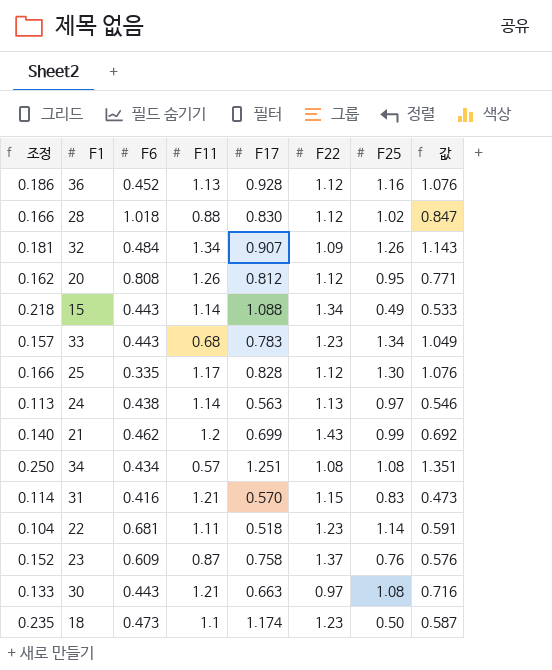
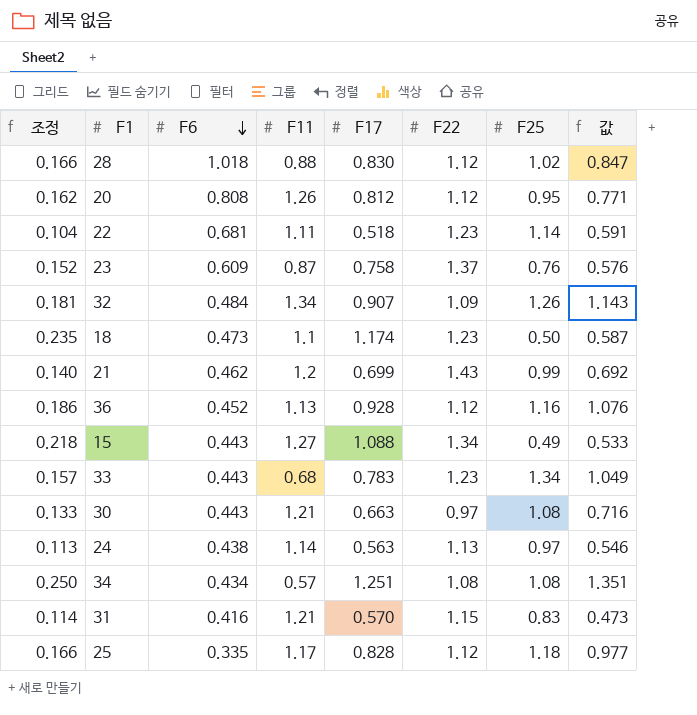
row order: none -> F6 descending
15 | F11: 1.14 -> 1.27
25 | F25: 1.30 -> 1.18
25 | 값: 1.076 -> 0.977

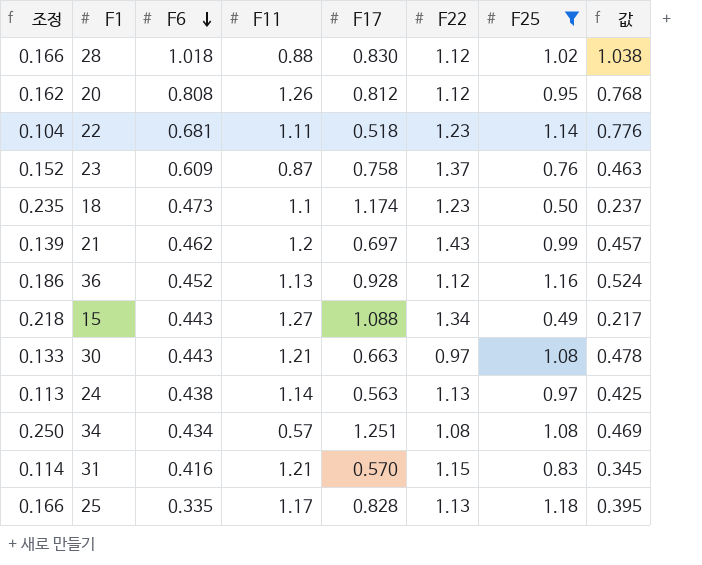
filter: none -> F25 <= 1.18
column 값 | formula: [F17] * [F25] -> [F6] * [F25]
21 | 조정: 0.140 -> 0.139
21 | F17: 0.699 -> 0.697
25 | F22: 1.12 -> 1.13

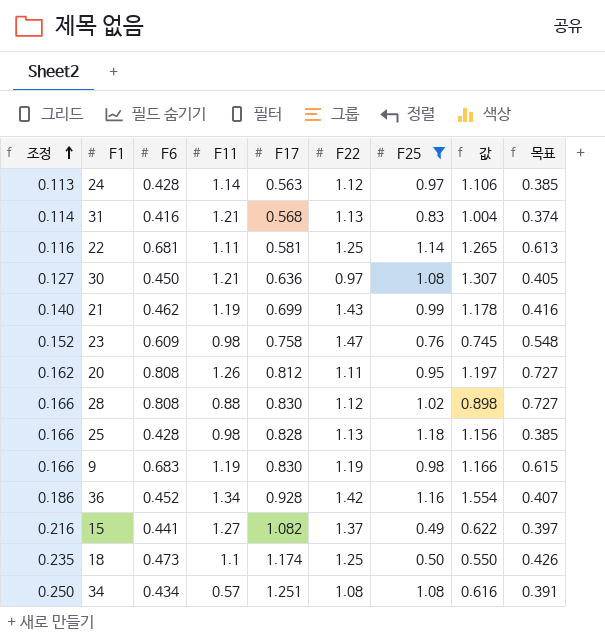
row order: F6 descending -> 조정 ascending
column 값 | formula: [F6] * [F25] -> [F11] * [F25]
column 목표 | formula: none -> [F6] * 0.9
24 | F6: 0.438 -> 0.428
24 | F22: 1.13 -> 1.12
31 | F17: 0.570 -> 0.568
31 | F22: 1.15 -> 1.13
22 | 조정: 0.104 -> 0.116
22 | F17: 0.518 -> 0.581
22 | F22: 1.23 -> 1.25
30 | 조정: 0.133 -> 0.127
30 | F6: 0.443 -> 0.450
30 | F17: 0.663 -> 0.636
21 | 조정: 0.139 -> 0.140
21 | F11: 1.2 -> 1.19
21 | F17: 0.697 -> 0.699
23 | F11: 0.87 -> 0.98
23 | F22: 1.37 -> 1.47
20 | F22: 1.12 -> 1.11
28 | F6: 1.018 -> 0.808
25 | F6: 0.335 -> 0.428
25 | F11: 1.17 -> 0.98
row 9: none -> 0.166 | 0.683 | 1.19 | 0.830 | 1.19 | 0.98 | 1.166 | 0.615
36 | F11: 1.13 -> 1.34
36 | F22: 1.12 -> 1.42
15 | 조정: 0.218 -> 0.216
15 | F6: 0.443 -> 0.441
15 | F17: 1.088 -> 1.082
15 | F22: 1.34 -> 1.37
18 | F22: 1.23 -> 1.25

